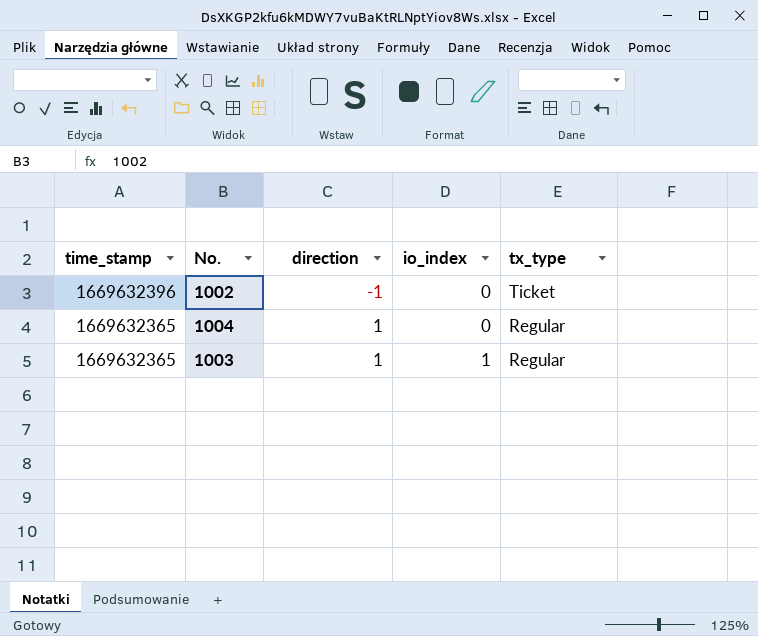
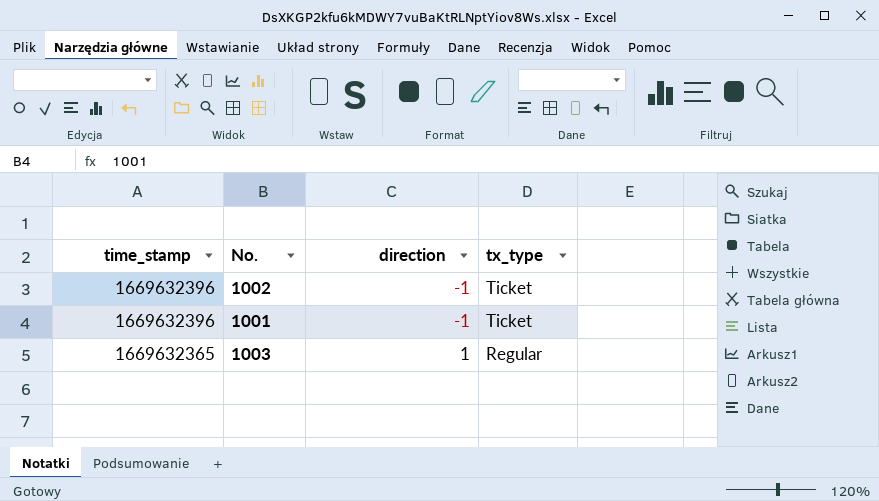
column io_index | position: 4 -> none
row 1004: 1669632365 | 1 | 0 | Regular -> none
row 1001: none -> 1669632396 | -1 | Ticket

